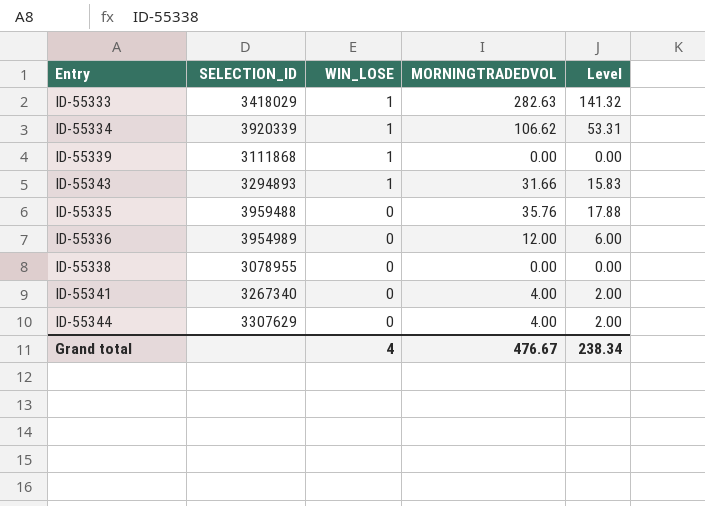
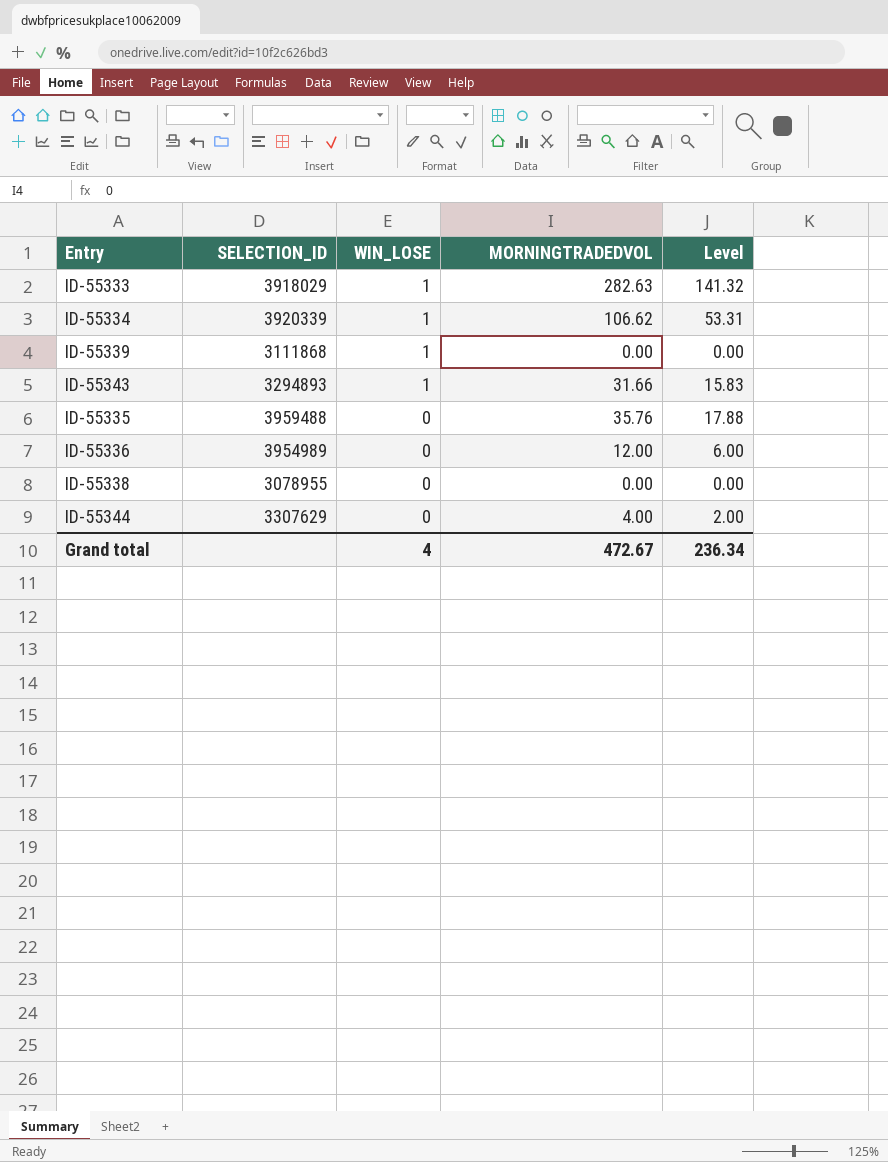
row ID-55341: 3267340 | 0 | 4.00 | 2.00 -> none
ID-55333 | SELECTION_ID: 3418029 -> 3918029
Grand total | MORNINGTRADEDVOL: 476.67 -> 472.67
Grand total | Level: 238.34 -> 236.34

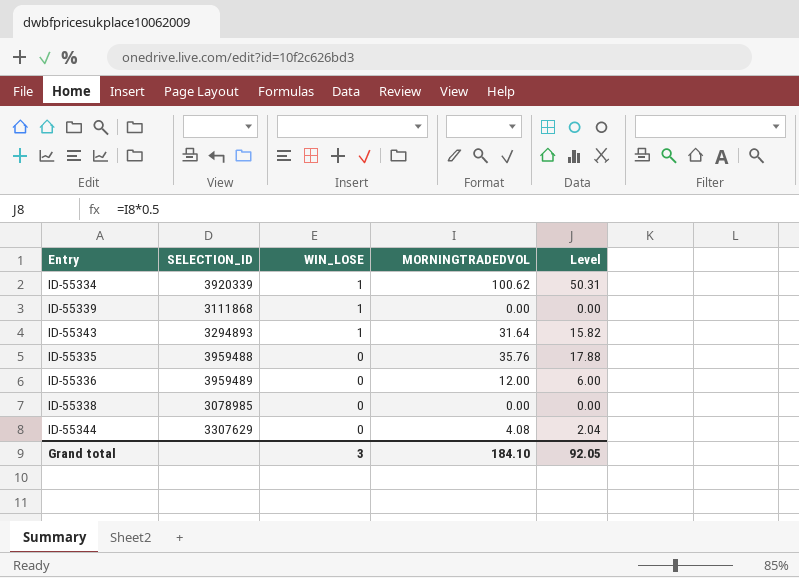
row ID-55333: 3918029 | 1 | 282.63 | 141.32 -> none
ID-55334 | MORNINGTRADEDVOL: 106.62 -> 100.62
ID-55334 | Level: 53.31 -> 50.31
ID-55343 | MORNINGTRADEDVOL: 31.66 -> 31.64
ID-55343 | Level: 15.83 -> 15.82
ID-55336 | SELECTION_ID: 3954989 -> 3959489
ID-55338 | SELECTION_ID: 3078955 -> 3078985
ID-55344 | MORNINGTRADEDVOL: 4.00 -> 4.08
ID-55344 | Level: 2.00 -> 2.04
Grand total | WIN_LOSE: 4 -> 3
Grand total | MORNINGTRADEDVOL: 472.67 -> 184.10
Grand total | Level: 236.34 -> 92.05

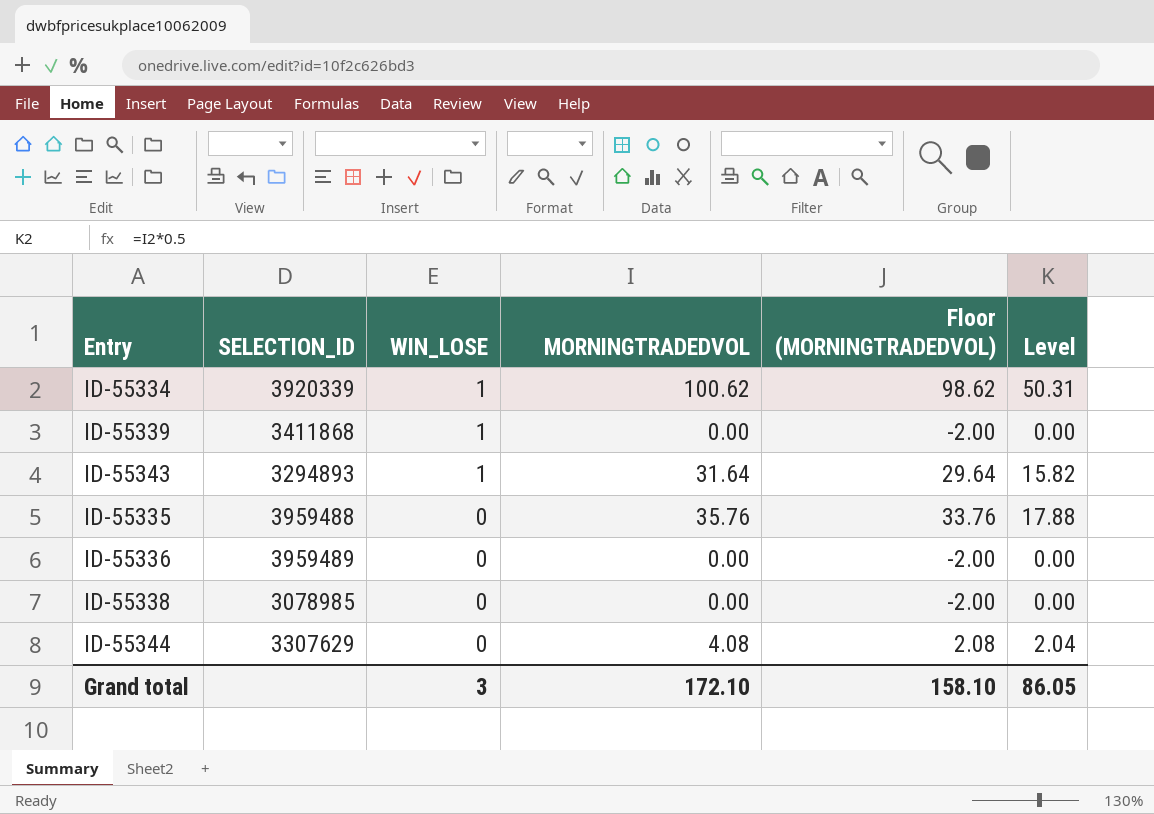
column Floor (MORNINGTRADEDVOL) | formula: none -> [MORNINGTRADEDVOL] - 2
ID-55339 | SELECTION_ID: 3111868 -> 3411868
ID-55336 | MORNINGTRADEDVOL: 12.00 -> 0.00
ID-55336 | Level: 6.00 -> 0.00
Grand total | MORNINGTRADEDVOL: 184.10 -> 172.10
Grand total | Level: 92.05 -> 86.05

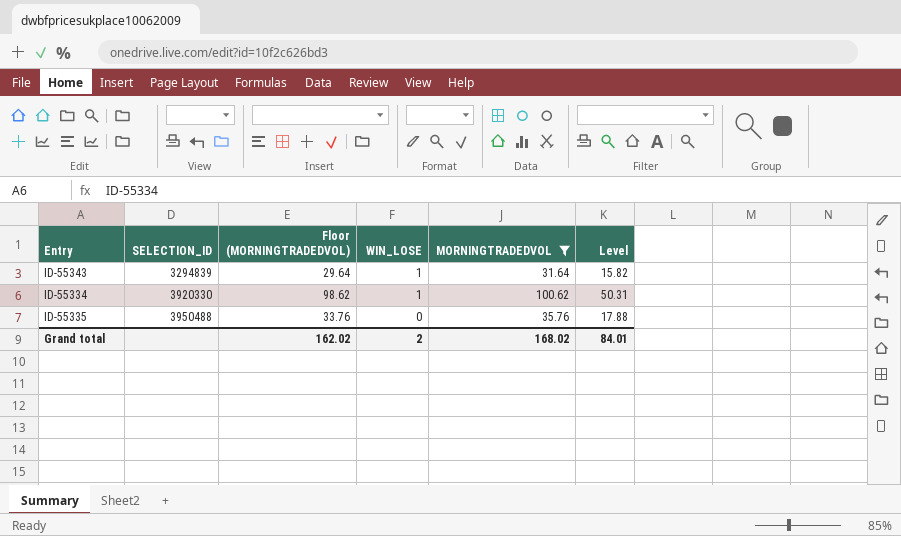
filter: none -> MORNINGTRADEDVOL >= 31.64
row order: WIN_LOSE descending -> SELECTION_ID ascending
column Floor (MORNINGTRADEDVOL) | position: 5 -> 3
ID-55343 | SELECTION_ID: 3294893 -> 3294839
ID-55334 | SELECTION_ID: 3920339 -> 3920330
ID-55335 | SELECTION_ID: 3959488 -> 3950488
Grand total | Floor (MORNINGTRADEDVOL): 158.10 -> 162.02
Grand total | WIN_LOSE: 3 -> 2
Grand total | MORNINGTRADEDVOL: 172.10 -> 168.02
Grand total | Level: 86.05 -> 84.01

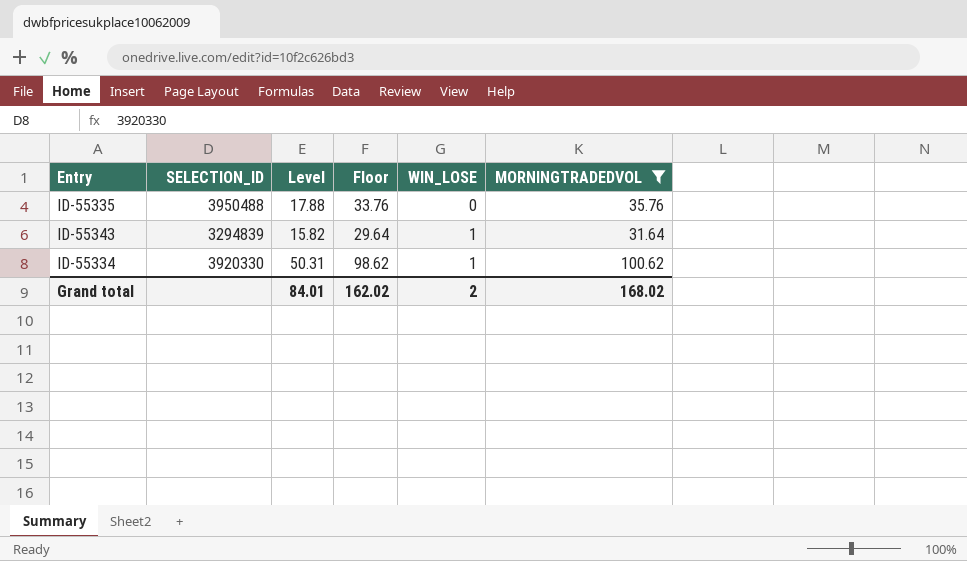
row order: SELECTION_ID ascending -> WIN_LOSE ascending
column Level | position: 6 -> 3
column name: Floor (MORNINGTRADEDVOL) -> Floor

